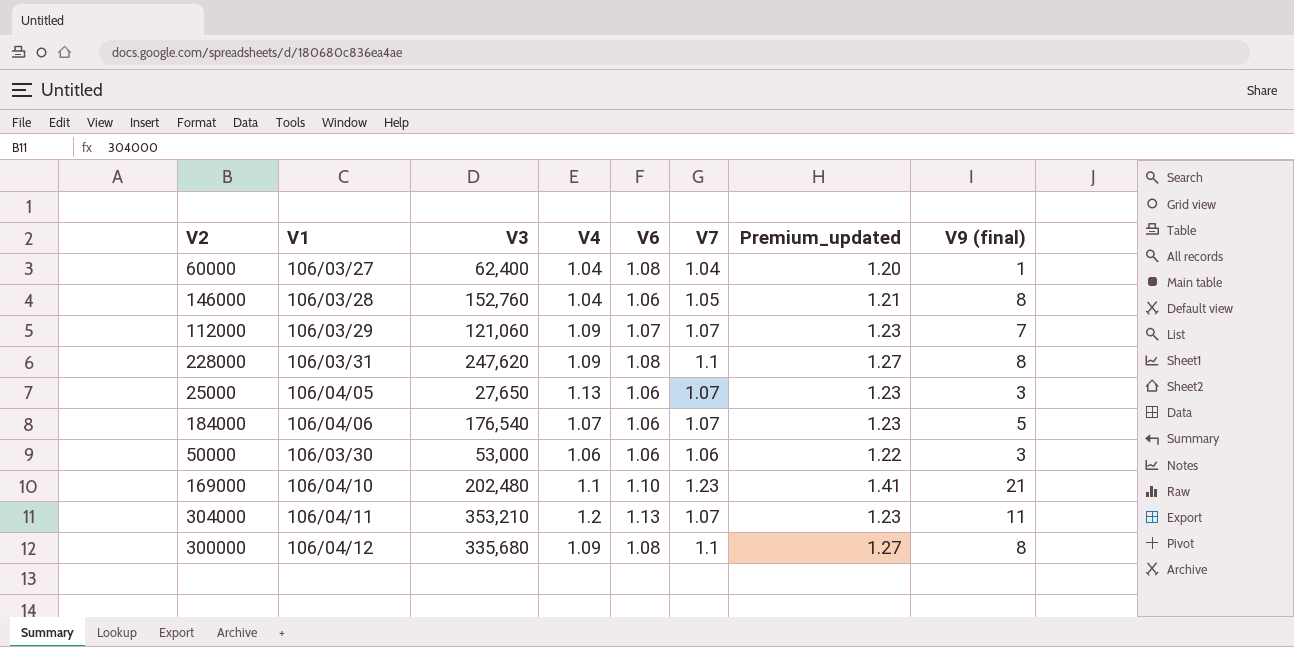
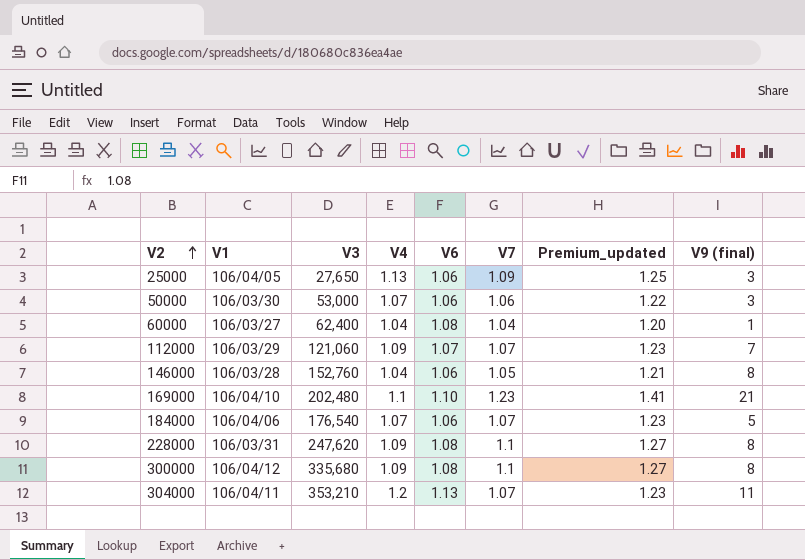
row order: none -> V2 ascending
25000 | V7: 1.07 -> 1.09
25000 | Premium_updated: 1.23 -> 1.25
50000 | V4: 1.06 -> 1.07

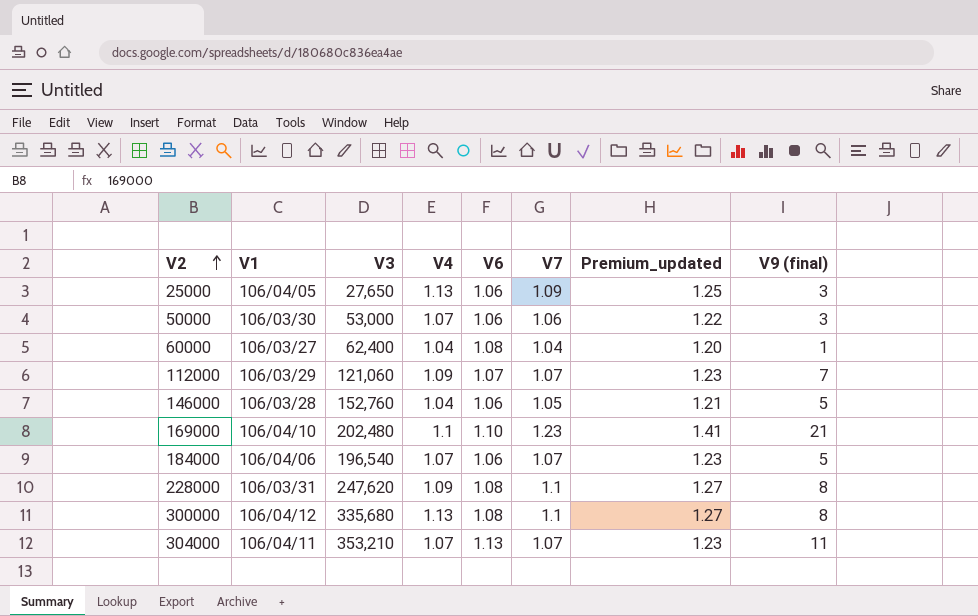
146000 | V9 (final): 8 -> 5
184000 | V3: 176,540 -> 196,540
300000 | V4: 1.09 -> 1.13
304000 | V4: 1.2 -> 1.07

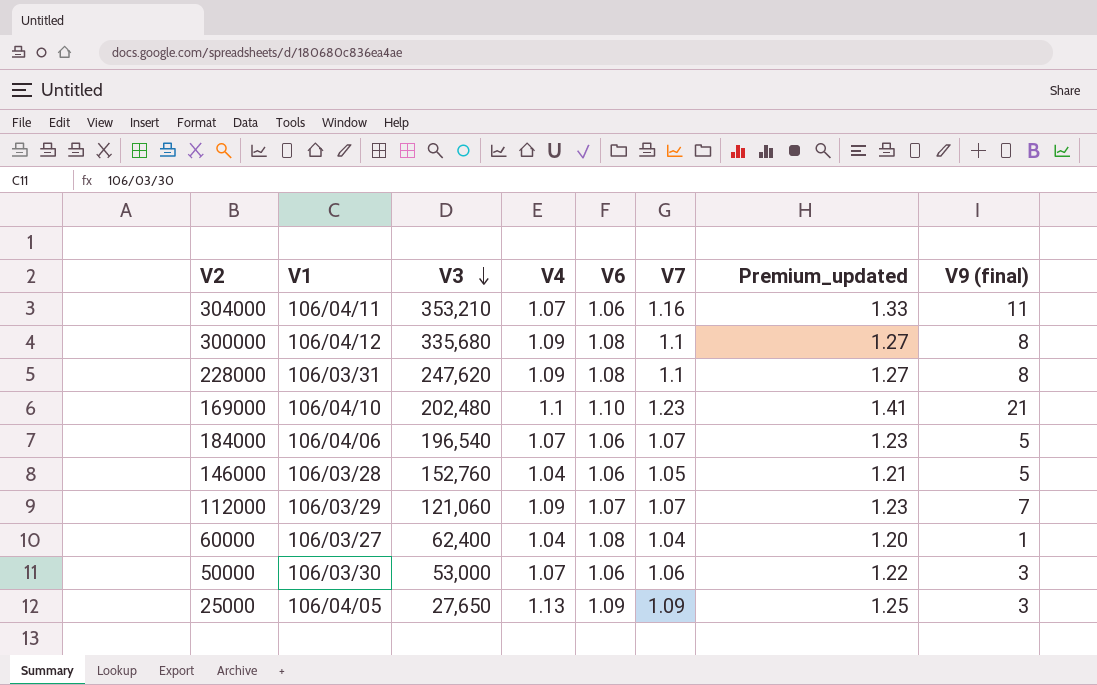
row order: V2 ascending -> V3 descending
304000 | V6: 1.13 -> 1.06
304000 | V7: 1.07 -> 1.16
304000 | Premium_updated: 1.23 -> 1.33
300000 | V4: 1.13 -> 1.09
25000 | V6: 1.06 -> 1.09

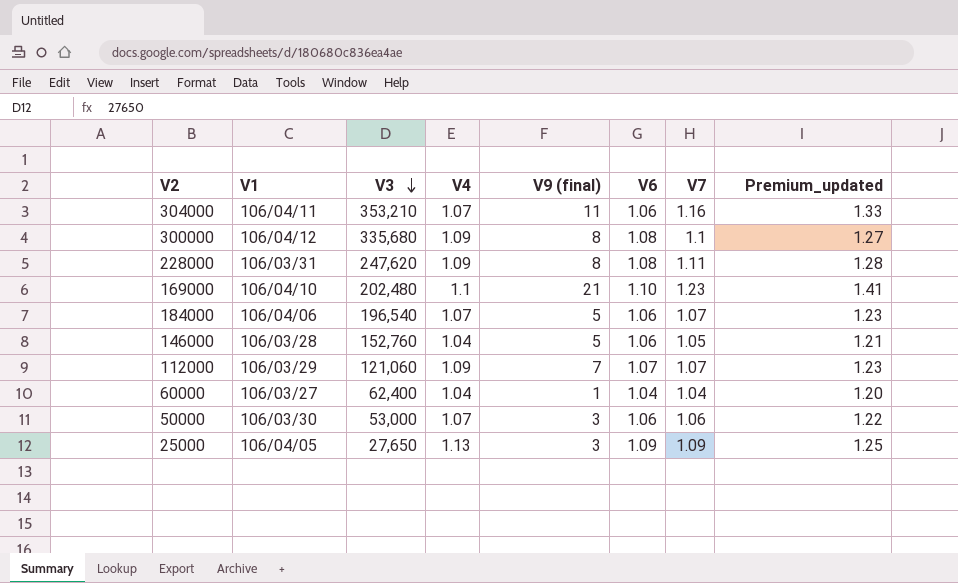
column V9 (final) | position: 8 -> 5
228000 | V7: 1.1 -> 1.11
228000 | Premium_updated: 1.27 -> 1.28
60000 | V6: 1.08 -> 1.04

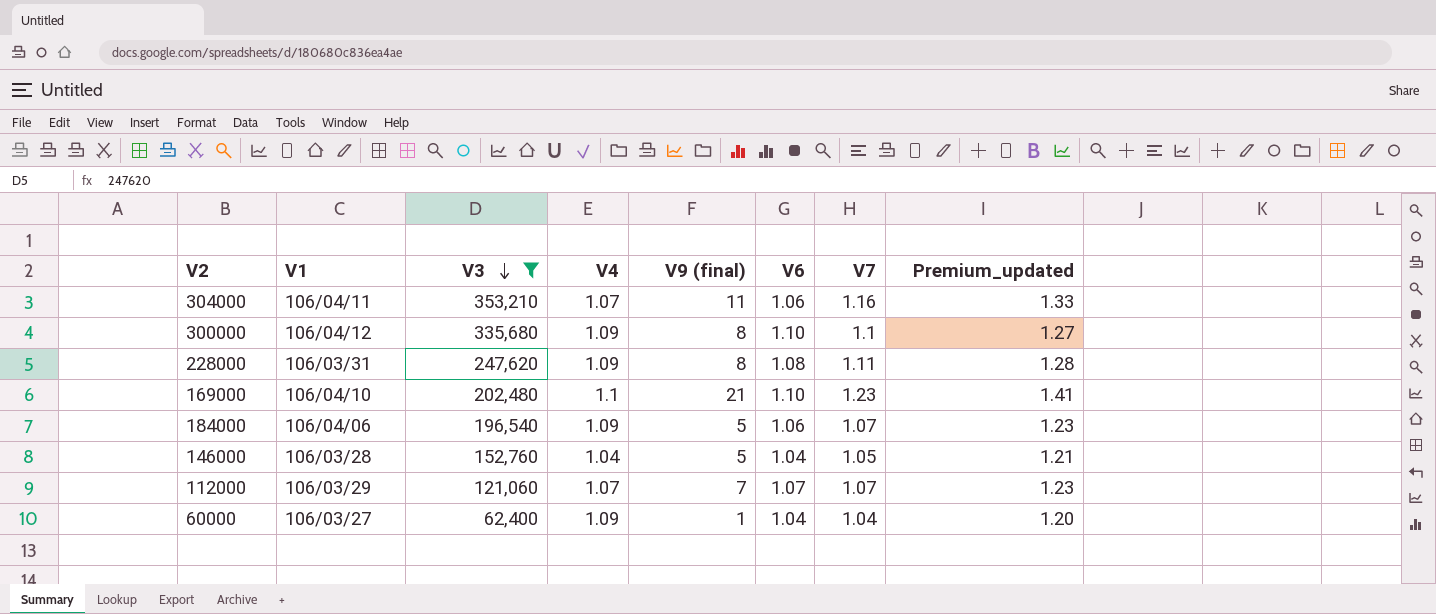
filter: none -> V3 >= 62,400
300000 | V6: 1.08 -> 1.10
184000 | V4: 1.07 -> 1.09
146000 | V6: 1.06 -> 1.04
112000 | V4: 1.09 -> 1.07
60000 | V4: 1.04 -> 1.09

